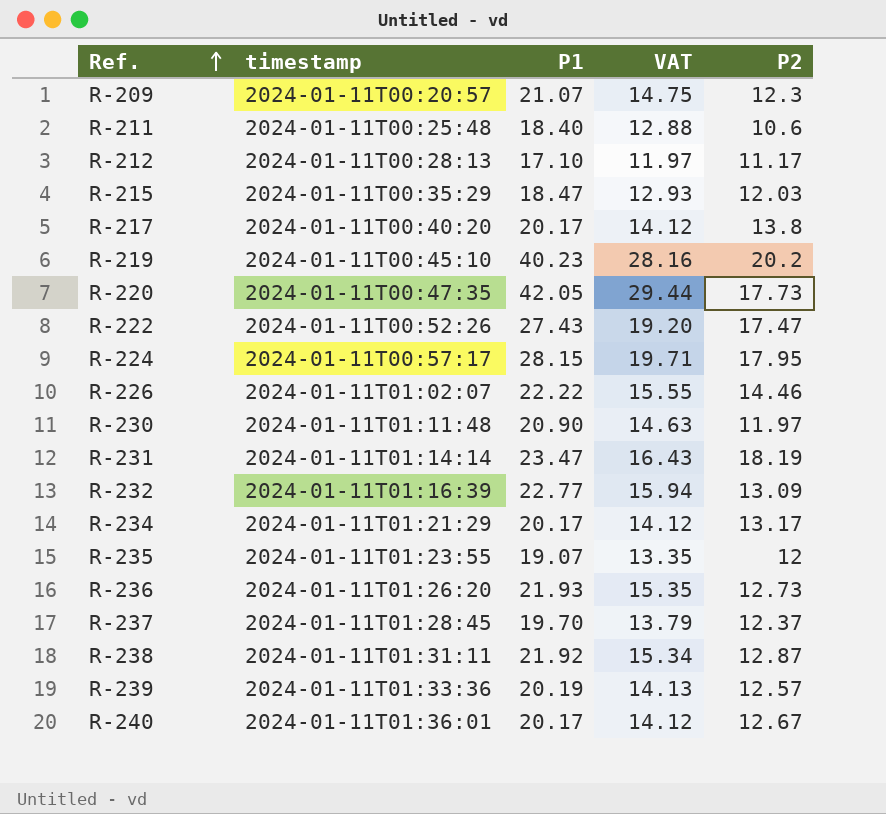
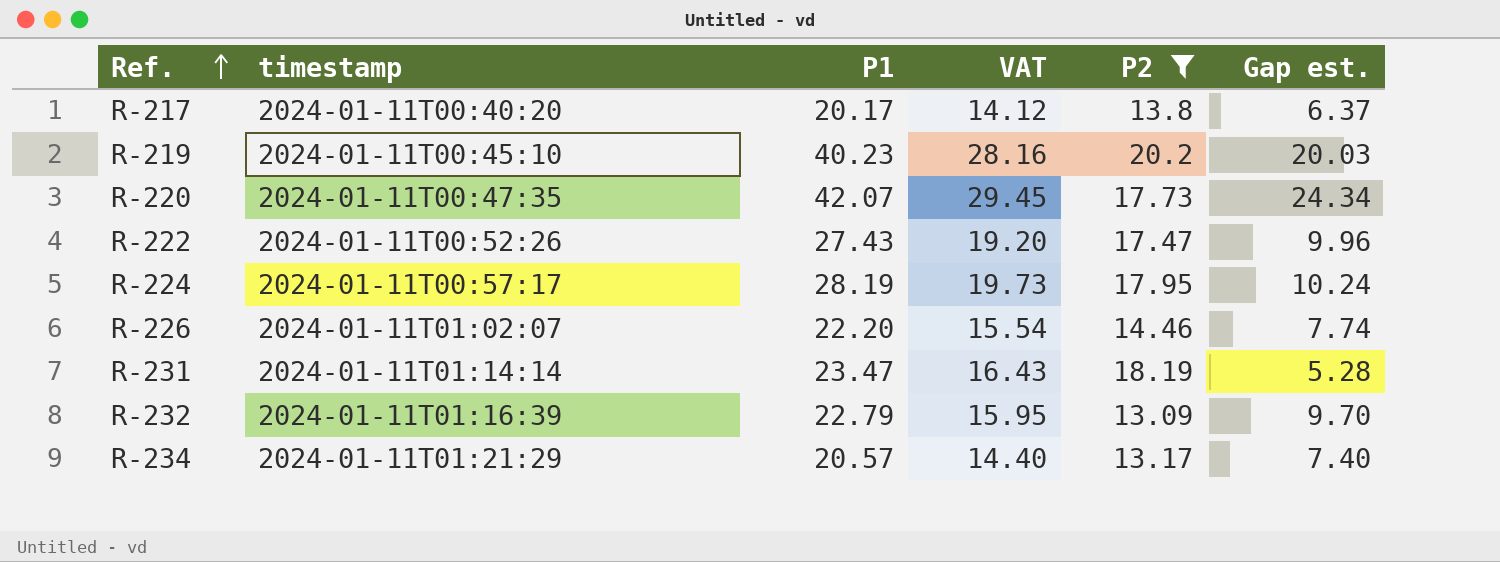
filter: none -> P2 >= 13.09
column Gap est. | formula: none -> [P1] - [P2]
R-220 | P1: 42.05 -> 42.07
R-220 | VAT: 29.44 -> 29.45
R-224 | P1: 28.15 -> 28.19
R-224 | VAT: 19.71 -> 19.73
R-226 | P1: 22.22 -> 22.20
R-226 | VAT: 15.55 -> 15.54
R-232 | P1: 22.77 -> 22.79
R-232 | VAT: 15.94 -> 15.95
R-234 | P1: 20.17 -> 20.57
R-234 | VAT: 14.12 -> 14.40

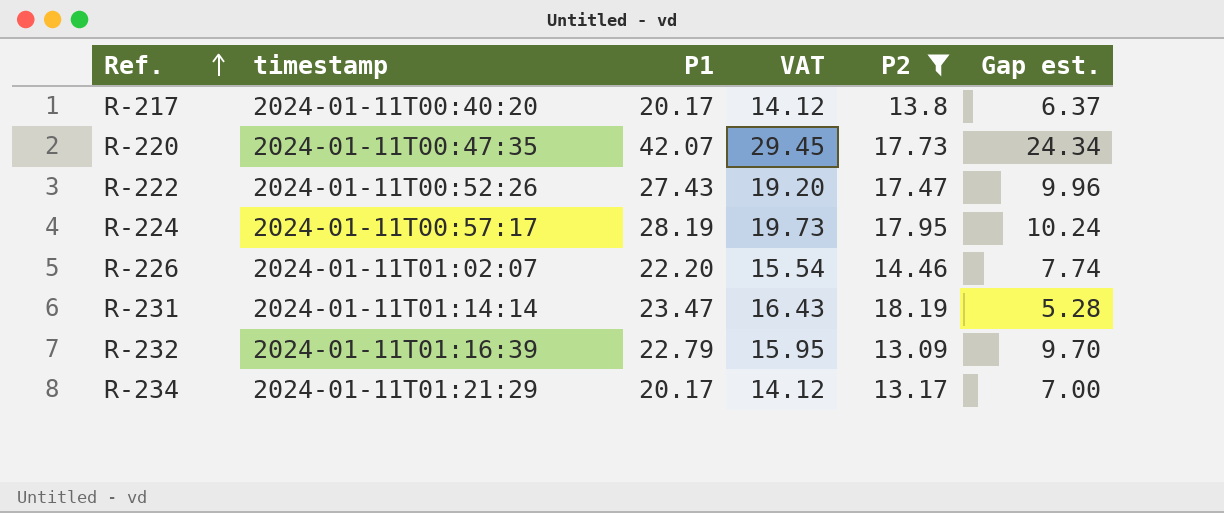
row R-219: 2024-01-11T00:45:10 | 40.23 | 28.16 | 20.2 | 20.03 -> none
R-234 | P1: 20.57 -> 20.17
R-234 | VAT: 14.40 -> 14.12
R-234 | Gap est.: 7.40 -> 7.00

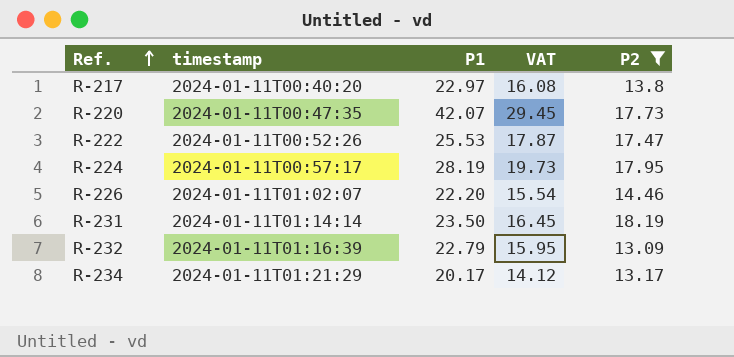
column Gap est. | formula: [P1] - [P2] -> none
R-217 | P1: 20.17 -> 22.97
R-217 | VAT: 14.12 -> 16.08
R-222 | P1: 27.43 -> 25.53
R-222 | VAT: 19.20 -> 17.87
R-231 | P1: 23.47 -> 23.50
R-231 | VAT: 16.43 -> 16.45

